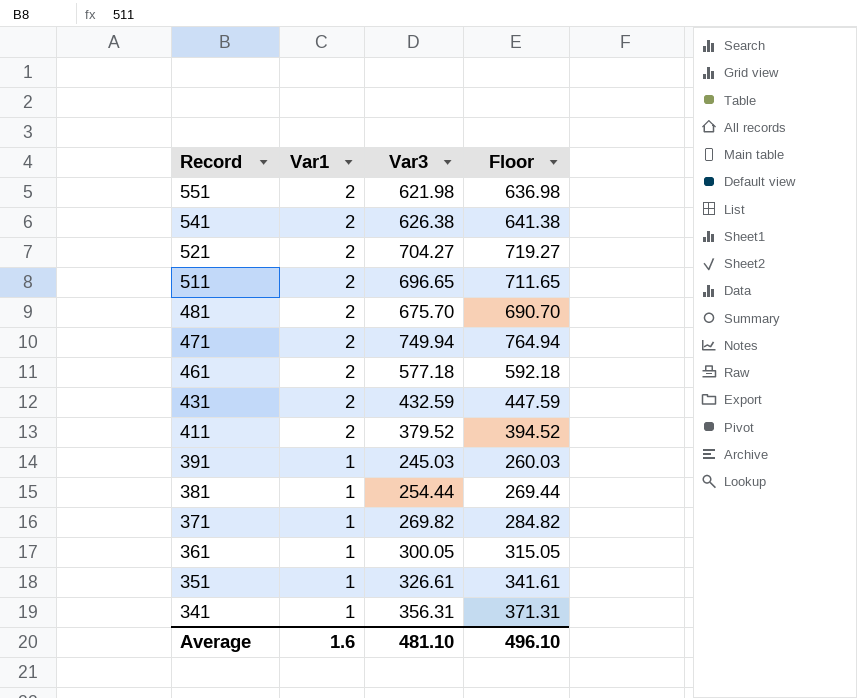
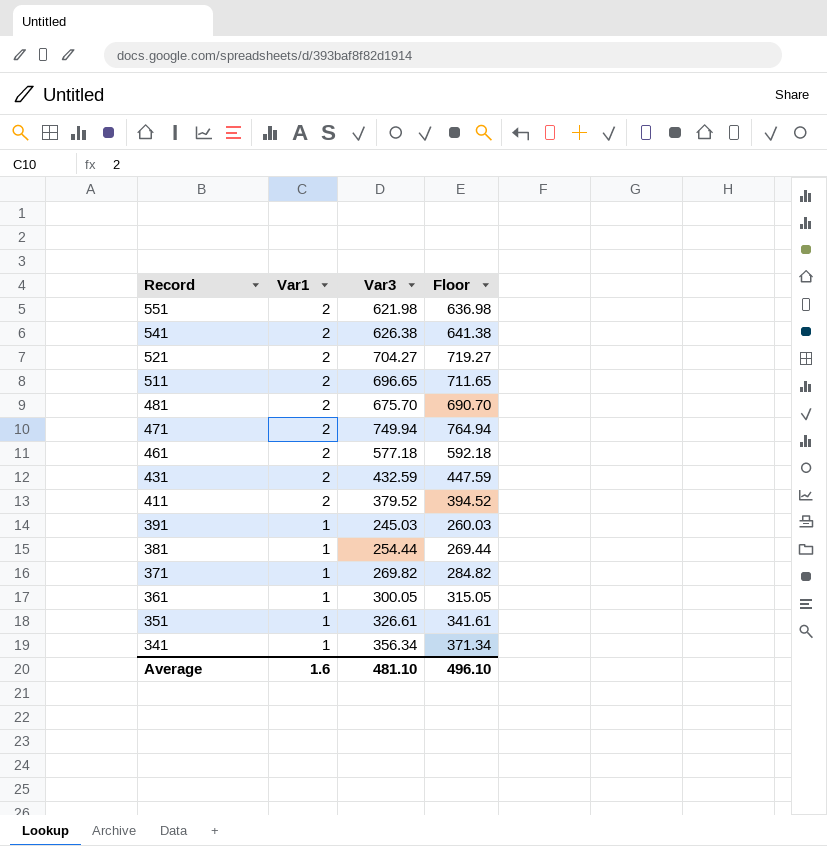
341 | Var3: 356.31 -> 356.34
341 | Floor: 371.31 -> 371.34

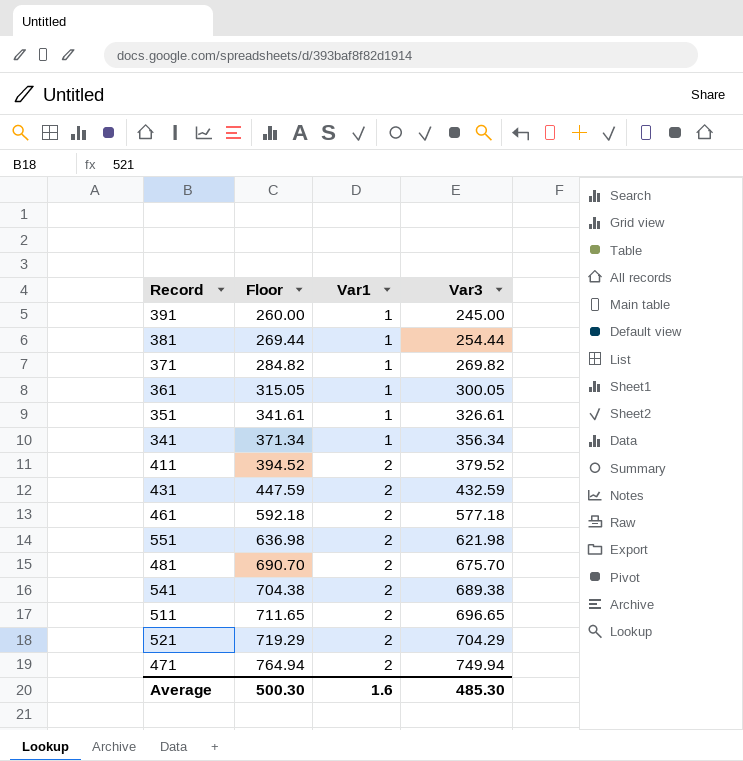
row order: Record descending -> Floor ascending
column Floor | position: 4 -> 2
391 | Floor: 260.03 -> 260.00
391 | Var3: 245.03 -> 245.00
541 | Floor: 641.38 -> 704.38
541 | Var3: 626.38 -> 689.38
521 | Floor: 719.27 -> 719.29
521 | Var3: 704.27 -> 704.29
Average | Floor: 496.10 -> 500.30
Average | Var3: 481.10 -> 485.30

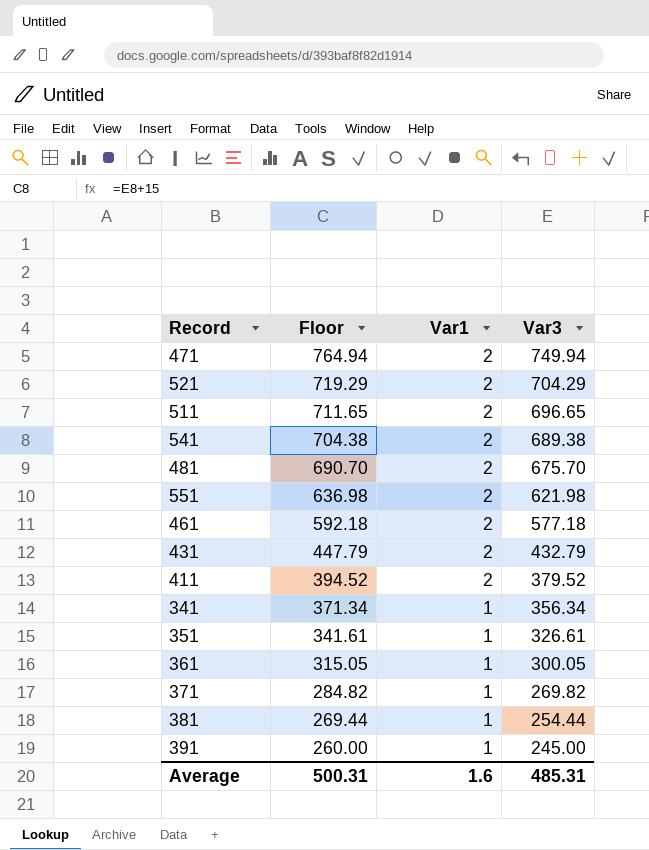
row order: Floor ascending -> Floor descending
431 | Floor: 447.59 -> 447.79
431 | Var3: 432.59 -> 432.79
Average | Floor: 500.30 -> 500.31
Average | Var3: 485.30 -> 485.31

